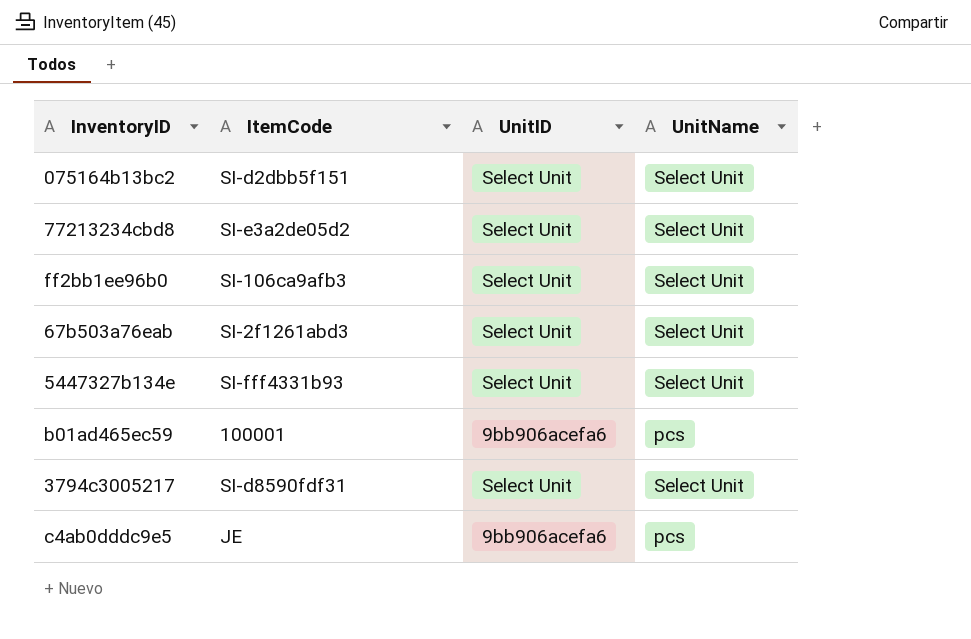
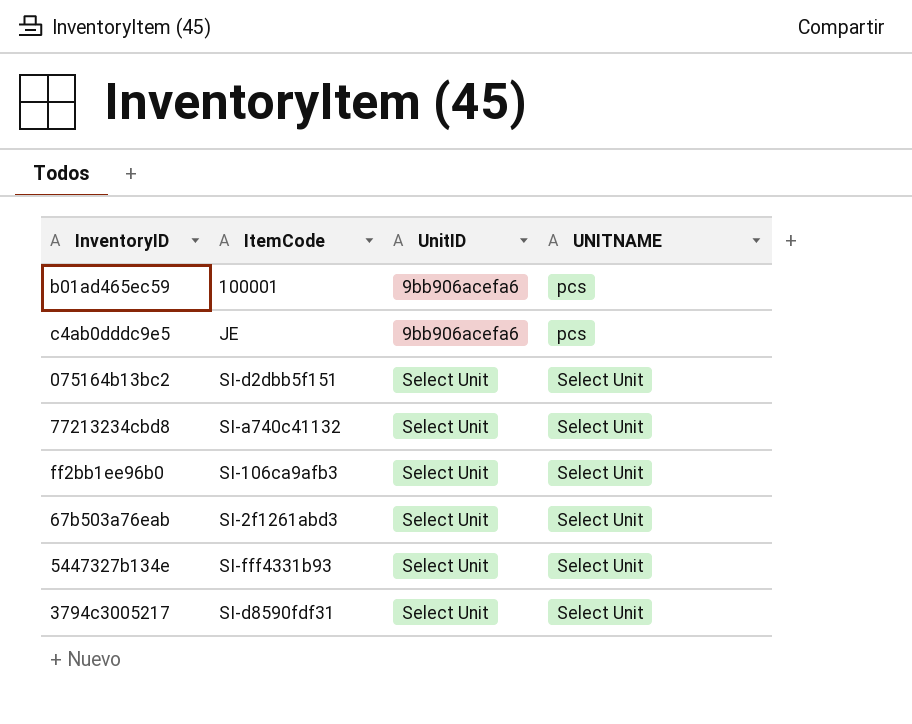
row order: none -> UnitID ascending
column name: UnitName -> UNITNAME
77213234cbd8 | ItemCode: SI-e3a2de05d2 -> SI-a740c41132

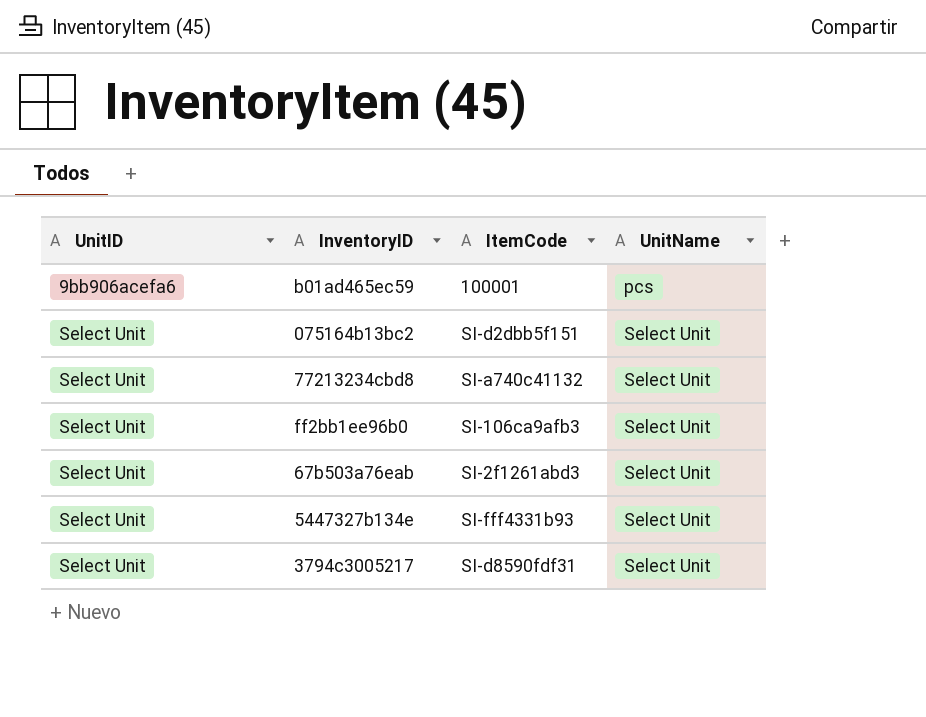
column UnitID | position: 3 -> 1
column name: UNITNAME -> UnitName
row c4ab0dddc9e5: JE | 9bb906acefa6 | pcs -> none

